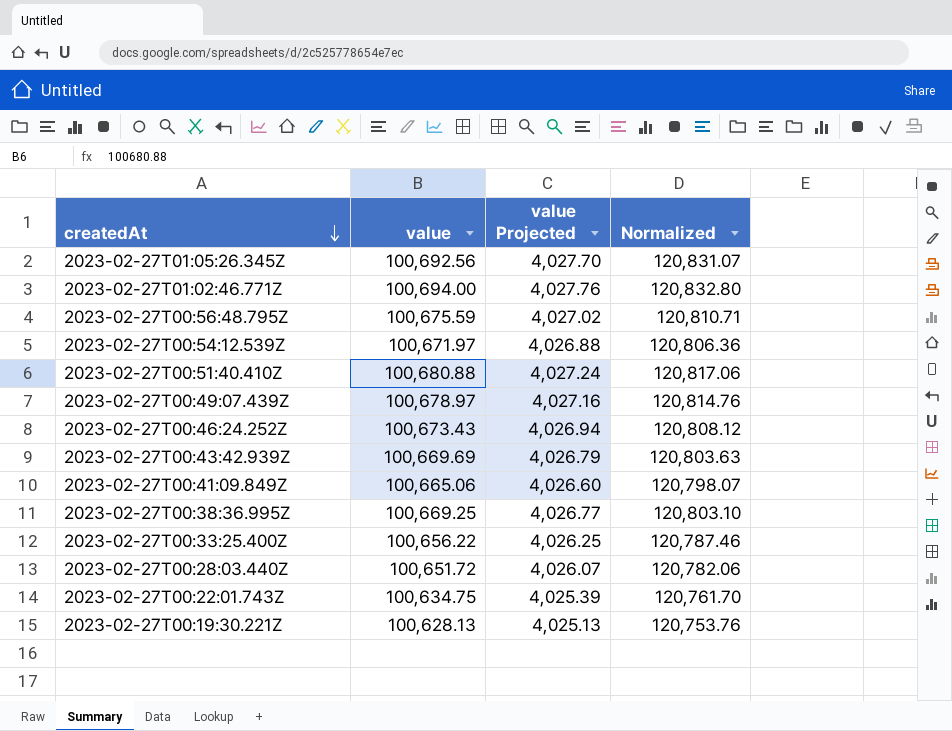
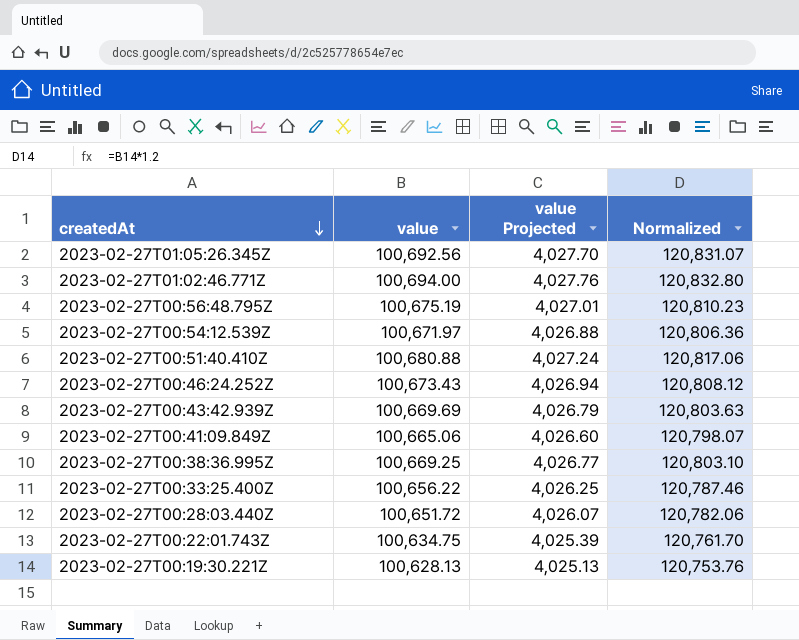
row 2023-02-27T00:49:07.439Z: 100,678.97 | 4,027.16 | 120,814.76 -> none
2023-02-27T00:56:48.795Z | value: 100,675.59 -> 100,675.19
2023-02-27T00:56:48.795Z | value Projected: 4,027.02 -> 4,027.01
2023-02-27T00:56:48.795Z | Normalized: 120,810.71 -> 120,810.23

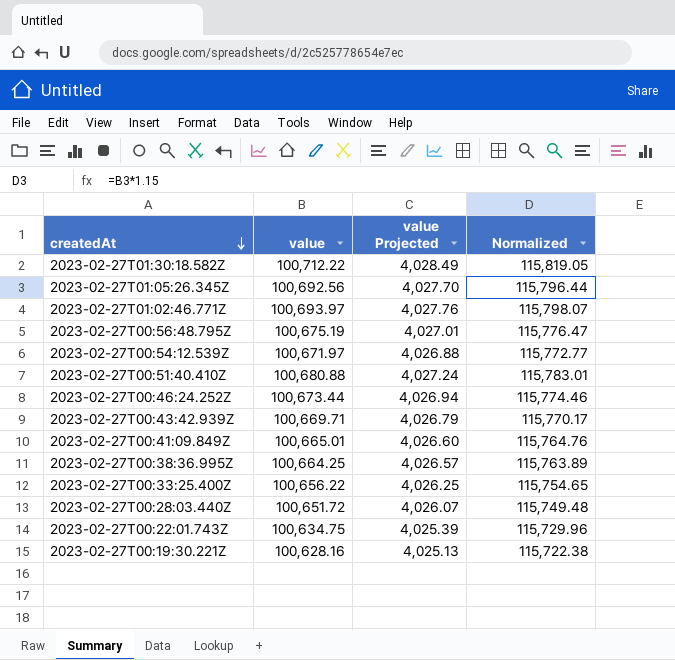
column Normalized | formula: [value] * 1.2 -> [value] * 1.15
row 2023-02-27T01:30:18.582Z: none -> 100,712.22 | 4,028.49 | 115,819.05
2023-02-27T01:02:46.771Z | value: 100,694.00 -> 100,693.97
2023-02-27T00:46:24.252Z | value: 100,673.43 -> 100,673.44
2023-02-27T00:43:42.939Z | value: 100,669.69 -> 100,669.71
2023-02-27T00:41:09.849Z | value: 100,665.06 -> 100,665.01
2023-02-27T00:38:36.995Z | value: 100,669.25 -> 100,664.25
2023-02-27T00:38:36.995Z | value Projected: 4,026.77 -> 4,026.57
2023-02-27T00:19:30.221Z | value: 100,628.13 -> 100,628.16

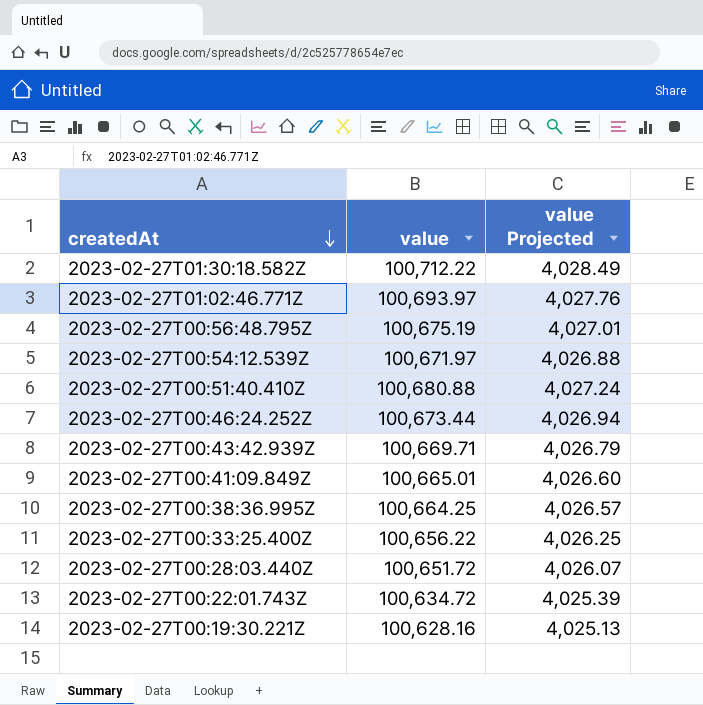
column Normalized | formula: [value] * 1.15 -> none
row 2023-02-27T01:05:26.345Z: 100,692.56 | 4,027.70 | 115,796.44 -> none
2023-02-27T00:22:01.743Z | value: 100,634.75 -> 100,634.72

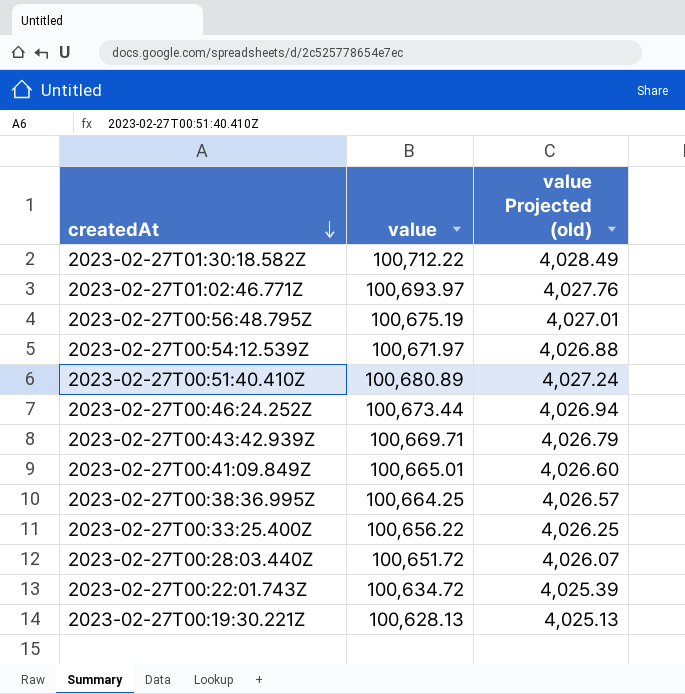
column name: value Projected -> value Projected (old)
2023-02-27T00:51:40.410Z | value: 100,680.88 -> 100,680.89
2023-02-27T00:19:30.221Z | value: 100,628.16 -> 100,628.13

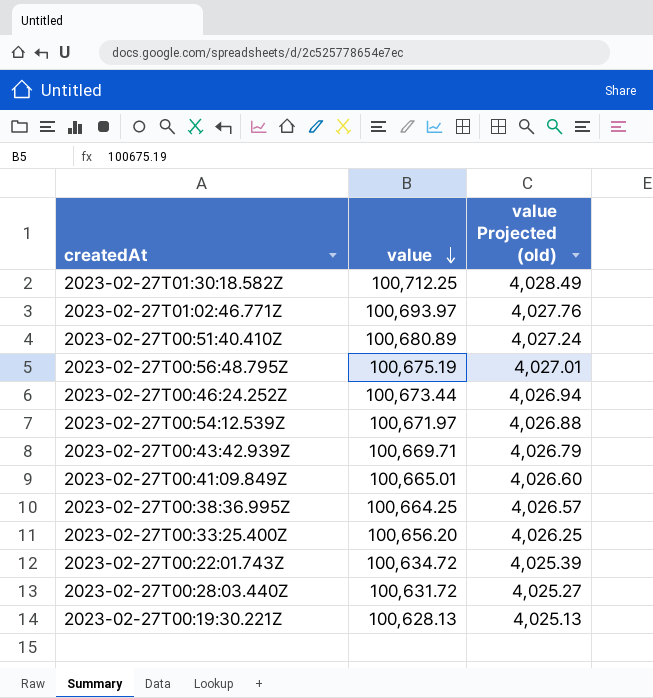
row order: createdAt descending -> value descending
2023-02-27T01:30:18.582Z | value: 100,712.22 -> 100,712.25
2023-02-27T00:33:25.400Z | value: 100,656.22 -> 100,656.20
2023-02-27T00:28:03.440Z | value: 100,651.72 -> 100,631.72
2023-02-27T00:28:03.440Z | value Projected (old): 4,026.07 -> 4,025.27

